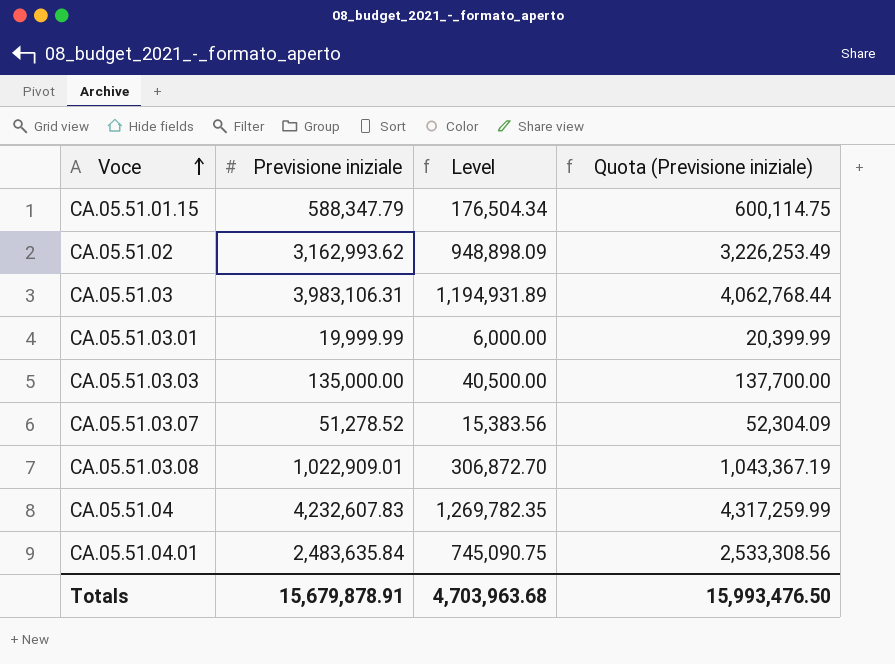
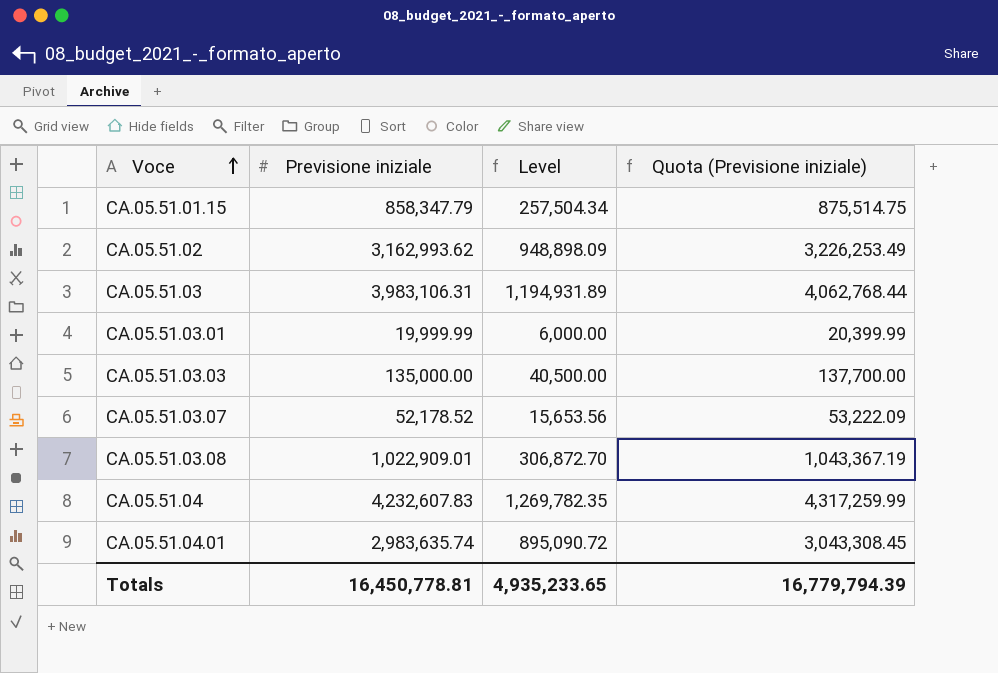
CA.05.51.01.15 | Previsione iniziale: 588,347.79 -> 858,347.79
CA.05.51.01.15 | Level: 176,504.34 -> 257,504.34
CA.05.51.01.15 | Quota (Previsione iniziale): 600,114.75 -> 875,514.75
CA.05.51.03.07 | Previsione iniziale: 51,278.52 -> 52,178.52
CA.05.51.03.07 | Level: 15,383.56 -> 15,653.56
CA.05.51.03.07 | Quota (Previsione iniziale): 52,304.09 -> 53,222.09
CA.05.51.04.01 | Previsione iniziale: 2,483,635.84 -> 2,983,635.74
CA.05.51.04.01 | Level: 745,090.75 -> 895,090.72
CA.05.51.04.01 | Quota (Previsione iniziale): 2,533,308.56 -> 3,043,308.45
Totals | Previsione iniziale: 15,679,878.91 -> 16,450,778.81
Totals | Level: 4,703,963.68 -> 4,935,233.65
Totals | Quota (Previsione iniziale): 15,993,476.50 -> 16,779,794.39

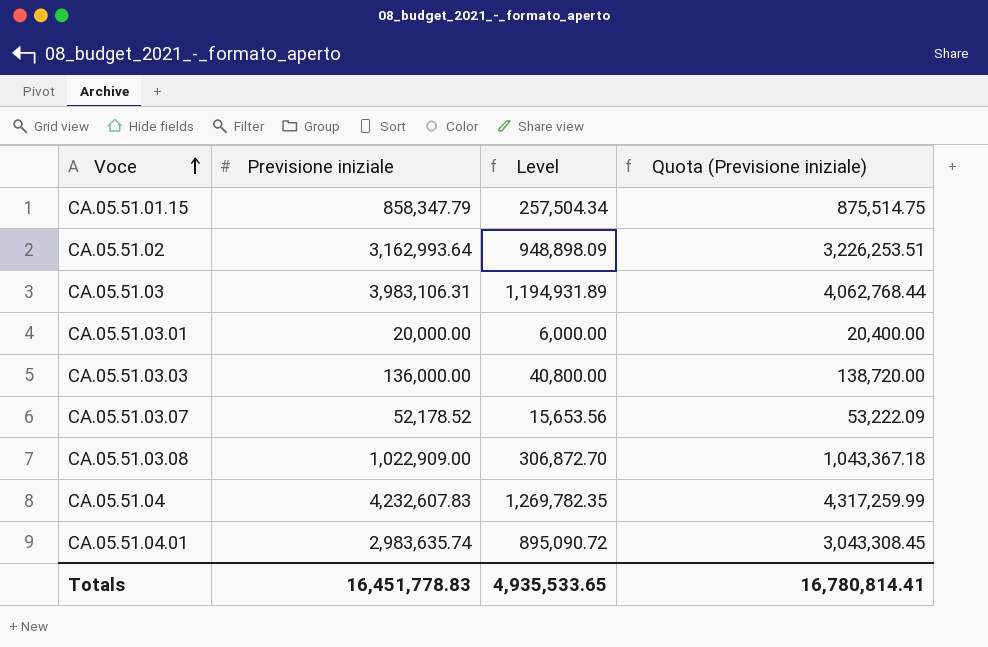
CA.05.51.02 | Previsione iniziale: 3,162,993.62 -> 3,162,993.64
CA.05.51.02 | Quota (Previsione iniziale): 3,226,253.49 -> 3,226,253.51
CA.05.51.03.01 | Previsione iniziale: 19,999.99 -> 20,000.00
CA.05.51.03.01 | Quota (Previsione iniziale): 20,399.99 -> 20,400.00
CA.05.51.03.03 | Previsione iniziale: 135,000.00 -> 136,000.00
CA.05.51.03.03 | Level: 40,500.00 -> 40,800.00
CA.05.51.03.03 | Quota (Previsione iniziale): 137,700.00 -> 138,720.00
CA.05.51.03.08 | Previsione iniziale: 1,022,909.01 -> 1,022,909.00
CA.05.51.03.08 | Quota (Previsione iniziale): 1,043,367.19 -> 1,043,367.18
Totals | Previsione iniziale: 16,450,778.81 -> 16,451,778.83
Totals | Level: 4,935,233.65 -> 4,935,533.65
Totals | Quota (Previsione iniziale): 16,779,794.39 -> 16,780,814.41

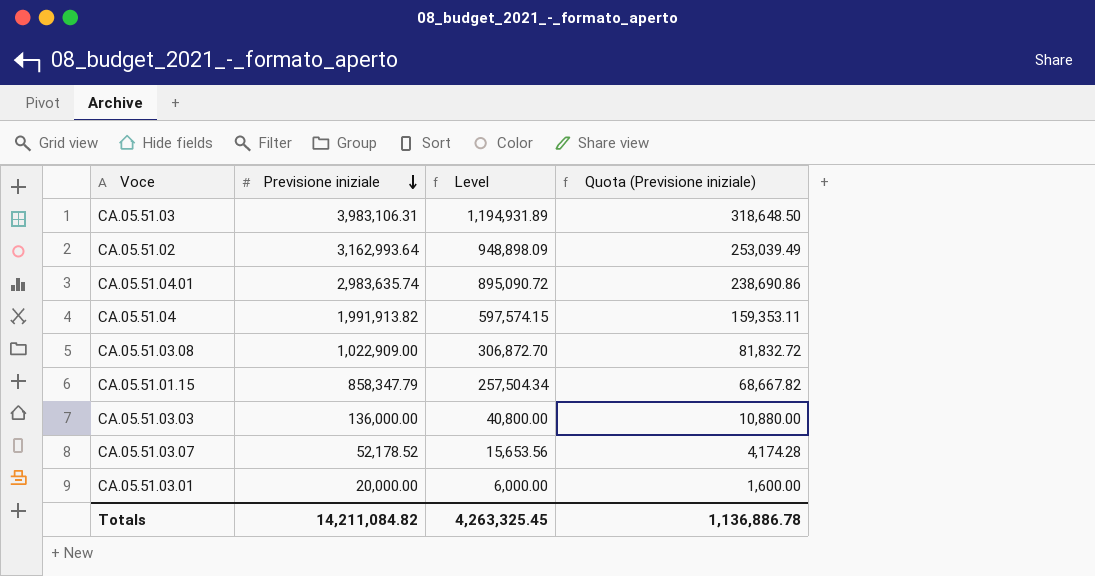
row order: Voce ascending -> Previsione iniziale descending
column Quota (Previsione iniziale) | formula: [Previsione iniziale] * 1.02 -> [Previsione iniziale] * 0.08
CA.05.51.04 | Previsione iniziale: 4,232,607.83 -> 1,991,913.82
CA.05.51.04 | Level: 1,269,782.35 -> 597,574.15
Totals | Previsione iniziale: 16,451,778.83 -> 14,211,084.82
Totals | Level: 4,935,533.65 -> 4,263,325.45
Totals | Quota (Previsione iniziale): 16,780,814.41 -> 1,136,886.78

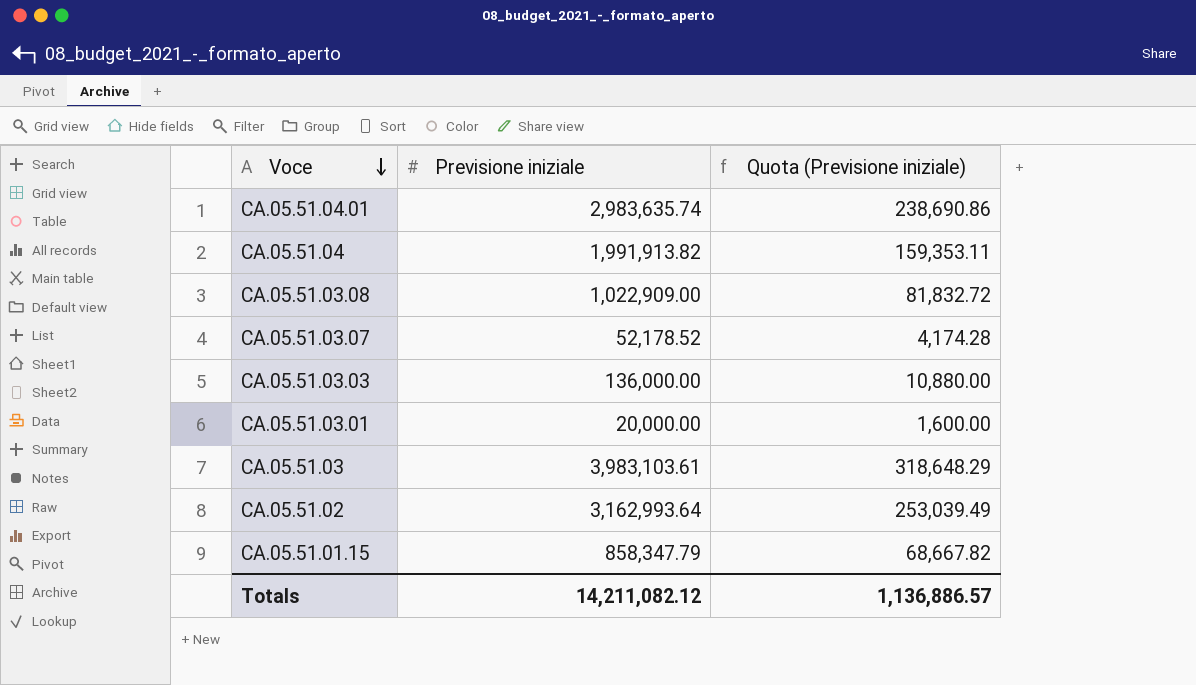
row order: Previsione iniziale descending -> Voce descending
column Level | formula: [Previsione iniziale] * 0.3 -> none
CA.05.51.03 | Previsione iniziale: 3,983,106.31 -> 3,983,103.61
CA.05.51.03 | Quota (Previsione iniziale): 318,648.50 -> 318,648.29
Totals | Previsione iniziale: 14,211,084.82 -> 14,211,082.12
Totals | Quota (Previsione iniziale): 1,136,886.78 -> 1,136,886.57

